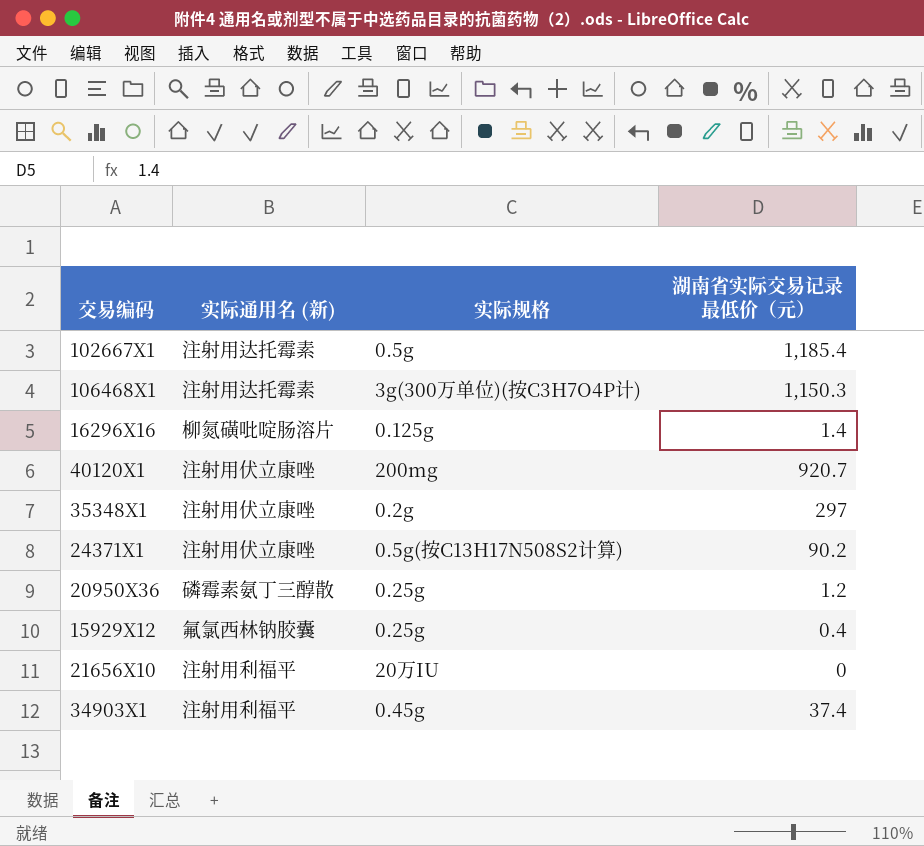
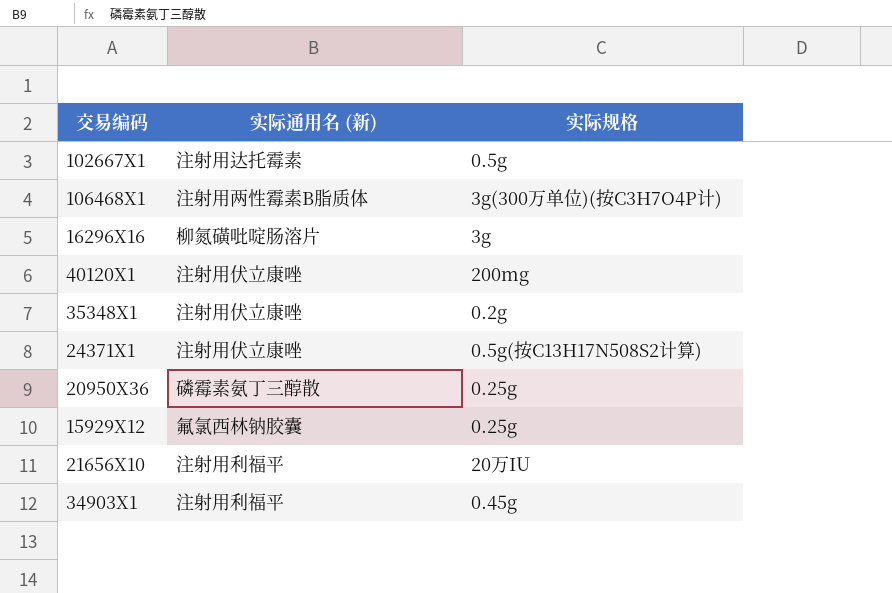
column 湖南省实际交易记录最低价（元） | position: 4 -> none
106468X1 | 实际通用名 (新): 注射用达托霉素 -> 注射用两性霉素B脂质体
16296X16 | 实际规格: 0.125g -> 3g

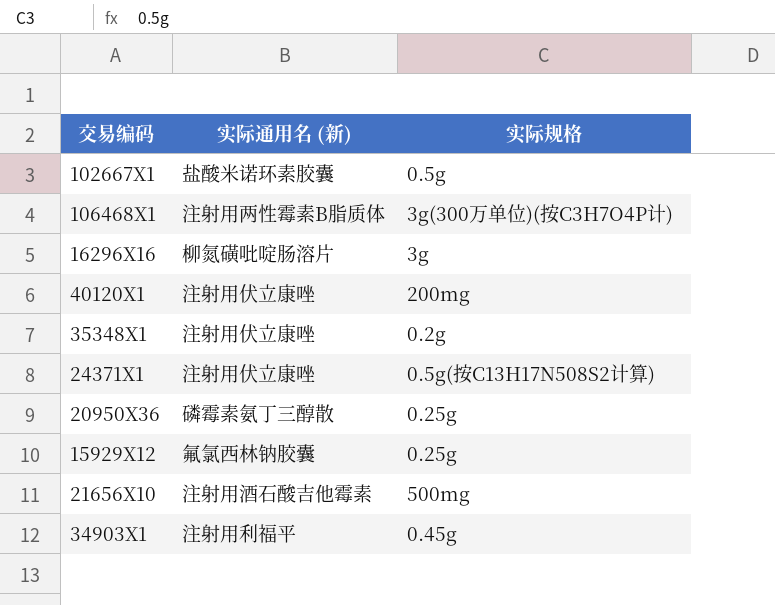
102667X1 | 实际通用名 (新): 注射用达托霉素 -> 盐酸米诺环素胶囊
21656X10 | 实际通用名 (新): 注射用利福平 -> 注射用酒石酸吉他霉素
21656X10 | 实际规格: 20万IU -> 500mg

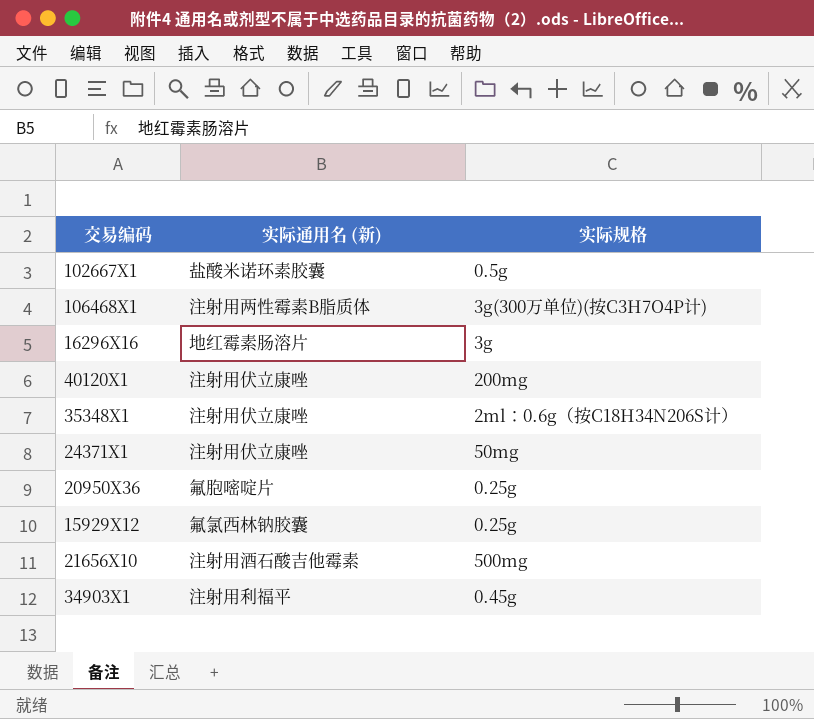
16296X16 | 实际通用名 (新): 柳氮磺吡啶肠溶片 -> 地红霉素肠溶片
35348X1 | 实际规格: 0.2g -> 2ml：0.6g（按C18H34N206S计）
24371X1 | 实际规格: 0.5g(按C13H17N508S2计算) -> 50mg
20950X36 | 实际通用名 (新): 磷霉素氨丁三醇散 -> 氟胞嘧啶片

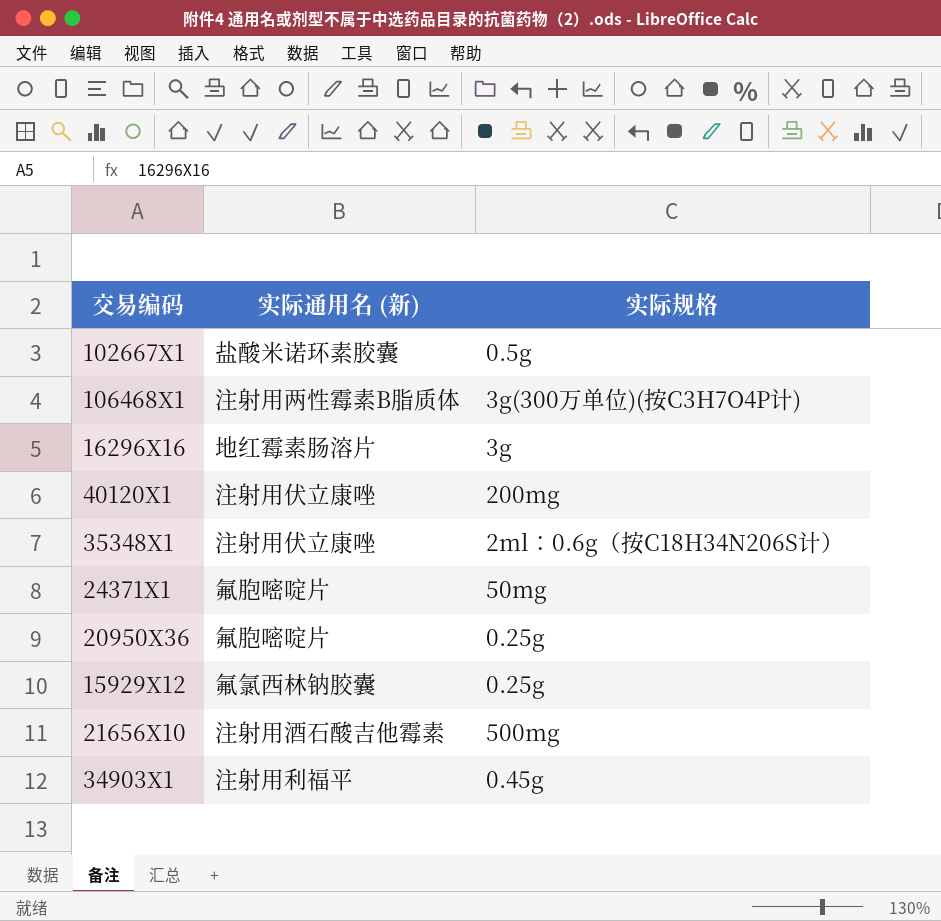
24371X1 | 实际通用名 (新): 注射用伏立康唑 -> 氟胞嘧啶片

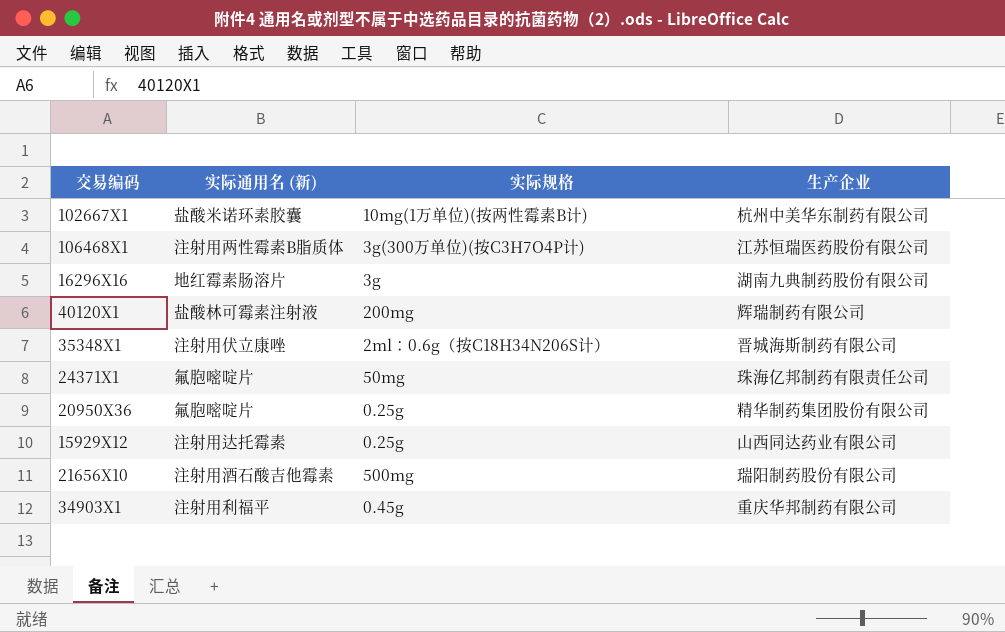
column 生产企业 | position: none -> 4
102667X1 | 实际规格: 0.5g -> 10mg(1万单位)(按两性霉素B计)
40120X1 | 实际通用名 (新): 注射用伏立康唑 -> 盐酸林可霉素注射液
15929X12 | 实际通用名 (新): 氟氯西林钠胶囊 -> 注射用达托霉素

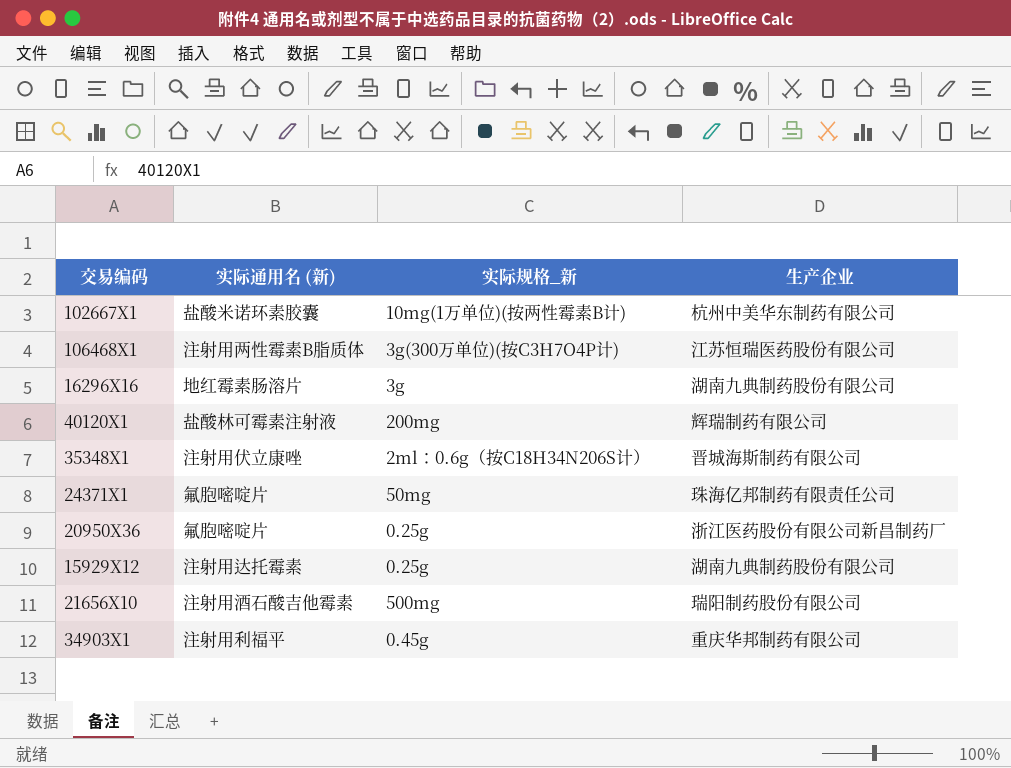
column name: 实际规格 -> 实际规格_新
20950X36 | 生产企业: 精华制药集团股份有限公司 -> 浙江医药股份有限公司新昌制药厂
15929X12 | 生产企业: 山西同达药业有限公司 -> 湖南九典制药股份有限公司

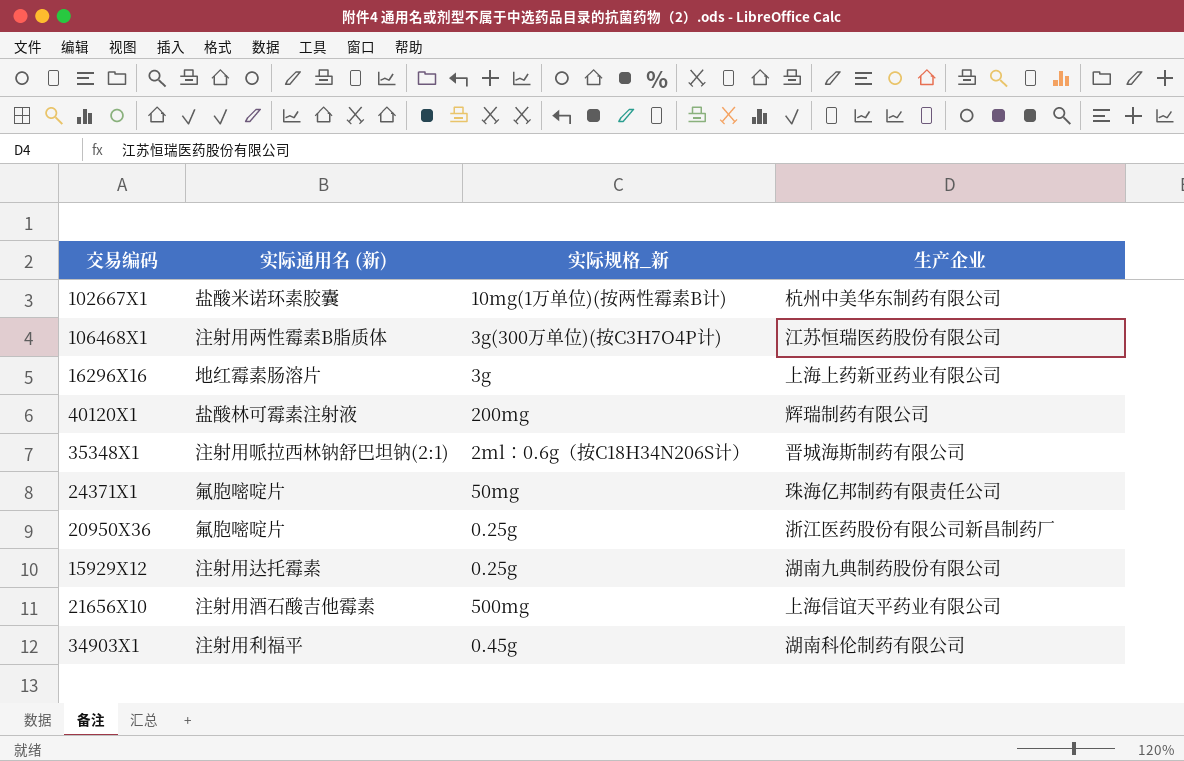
16296X16 | 生产企业: 湖南九典制药股份有限公司 -> 上海上药新亚药业有限公司
35348X1 | 实际通用名 (新): 注射用伏立康唑 -> 注射用哌拉西林钠舒巴坦钠(2:1)
21656X10 | 生产企业: 瑞阳制药股份有限公司 -> 上海信谊天平药业有限公司
34903X1 | 生产企业: 重庆华邦制药有限公司 -> 湖南科伦制药有限公司

